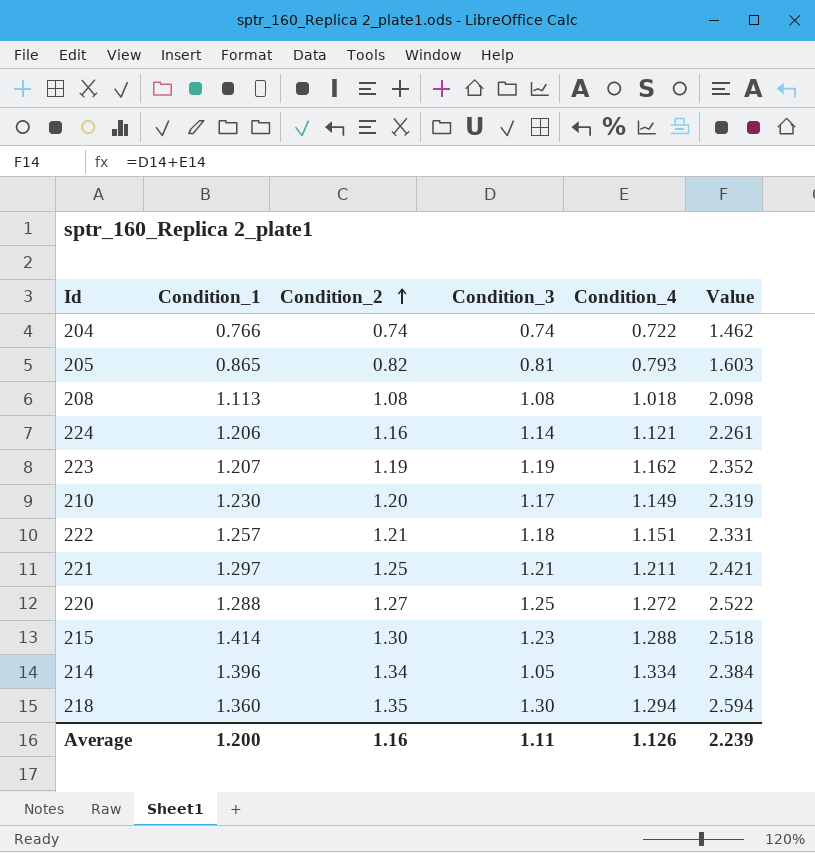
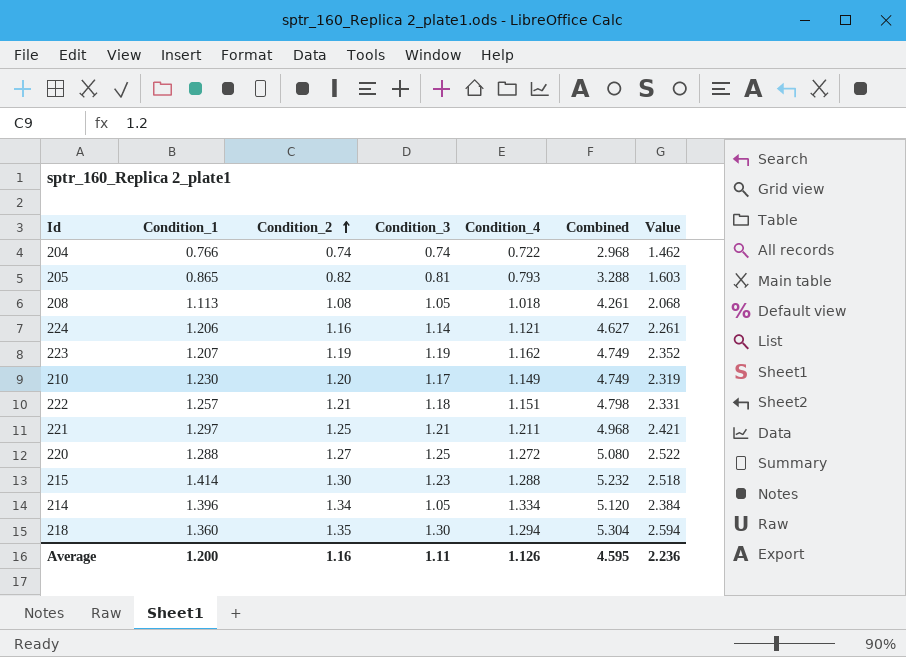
column Combined | formula: none -> [Condition_1] + [Condition_2] + [Condition_3] + [Condition_4]
208 | Condition_3: 1.08 -> 1.05
208 | Value: 2.098 -> 2.068
Average | Value: 2.239 -> 2.236

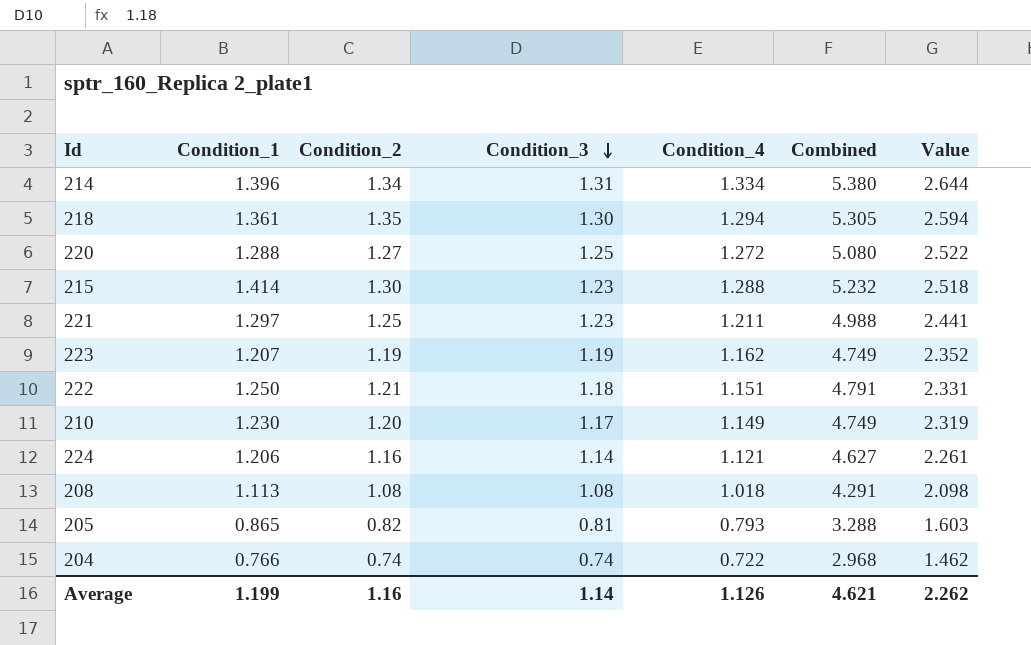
row order: Condition_2 ascending -> Condition_3 descending
214 | Condition_3: 1.05 -> 1.31
214 | Combined: 5.120 -> 5.380
214 | Value: 2.384 -> 2.644
218 | Condition_1: 1.360 -> 1.361
218 | Combined: 5.304 -> 5.305
221 | Condition_3: 1.21 -> 1.23
221 | Combined: 4.968 -> 4.988
221 | Value: 2.421 -> 2.441
222 | Condition_1: 1.257 -> 1.250
222 | Combined: 4.798 -> 4.791
208 | Condition_3: 1.05 -> 1.08
208 | Combined: 4.261 -> 4.291
208 | Value: 2.068 -> 2.098
Average | Condition_1: 1.200 -> 1.199
Average | Condition_3: 1.11 -> 1.14
Average | Combined: 4.595 -> 4.621
Average | Value: 2.236 -> 2.262

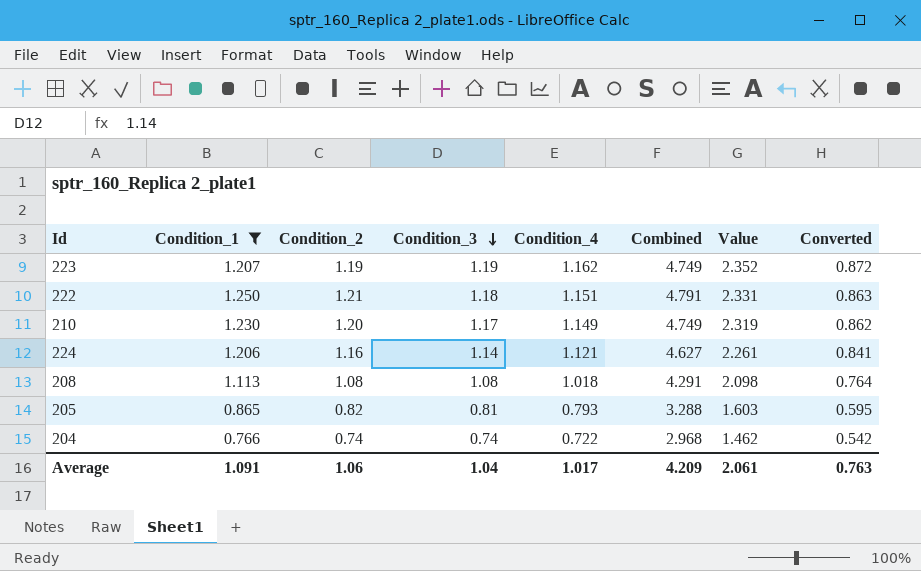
filter: none -> Condition_1 <= 1.250
column Converted | formula: none -> [Condition_4] * 0.75
Average | Condition_1: 1.199 -> 1.091
Average | Condition_2: 1.16 -> 1.06
Average | Condition_3: 1.14 -> 1.04
Average | Condition_4: 1.126 -> 1.017
Average | Combined: 4.621 -> 4.209
Average | Value: 2.262 -> 2.061

